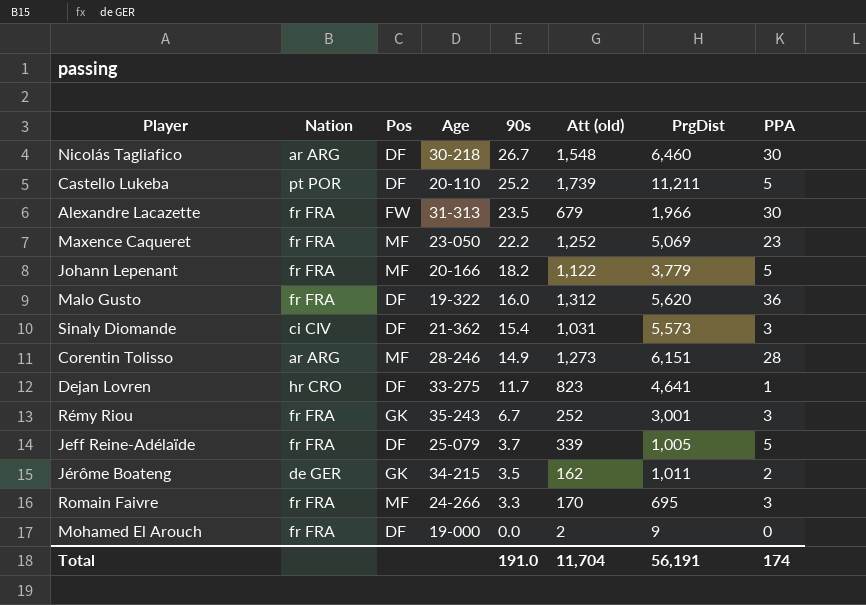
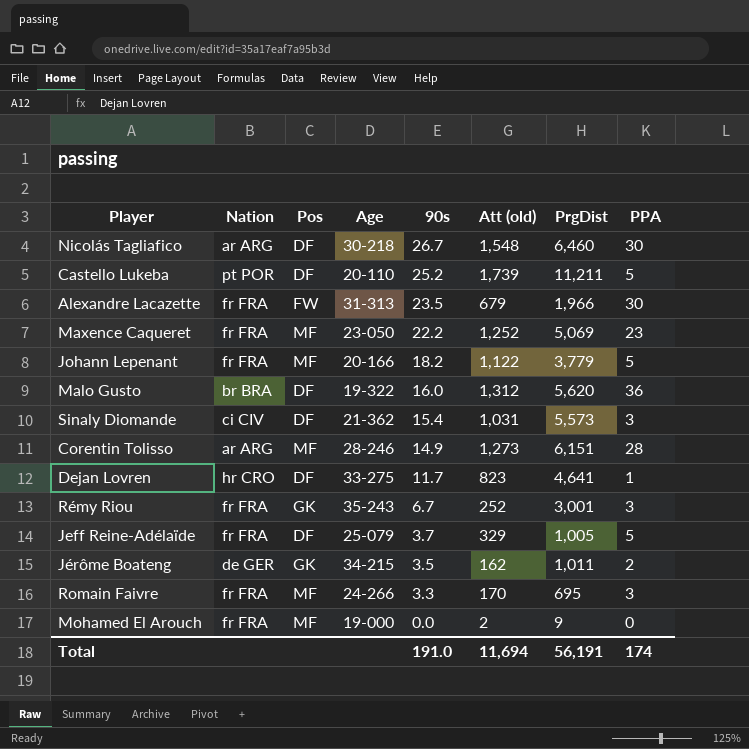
Malo Gusto | Nation: fr FRA -> br BRA
Jeff Reine-Adélaïde | Att (old): 339 -> 329
Mohamed El Arouch | Pos: DF -> MF
Total | Att (old): 11,704 -> 11,694

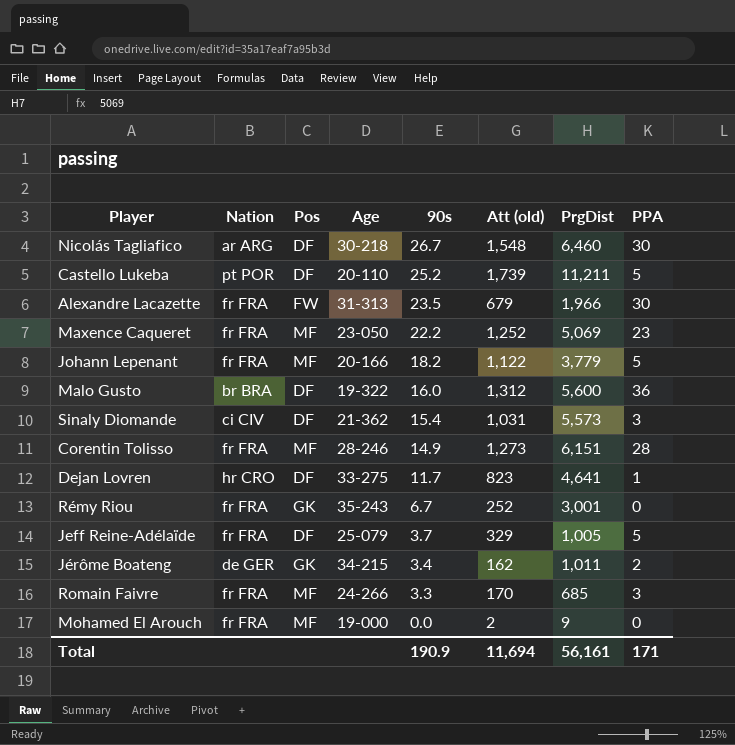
Malo Gusto | PrgDist: 5,620 -> 5,600
Corentin Tolisso | Nation: ar ARG -> fr FRA
Rémy Riou | PPA: 3 -> 0
Jérôme Boateng | 90s: 3.5 -> 3.4
Romain Faivre | PrgDist: 695 -> 685
Total | 90s: 191.0 -> 190.9
Total | PrgDist: 56,191 -> 56,161
Total | PPA: 174 -> 171

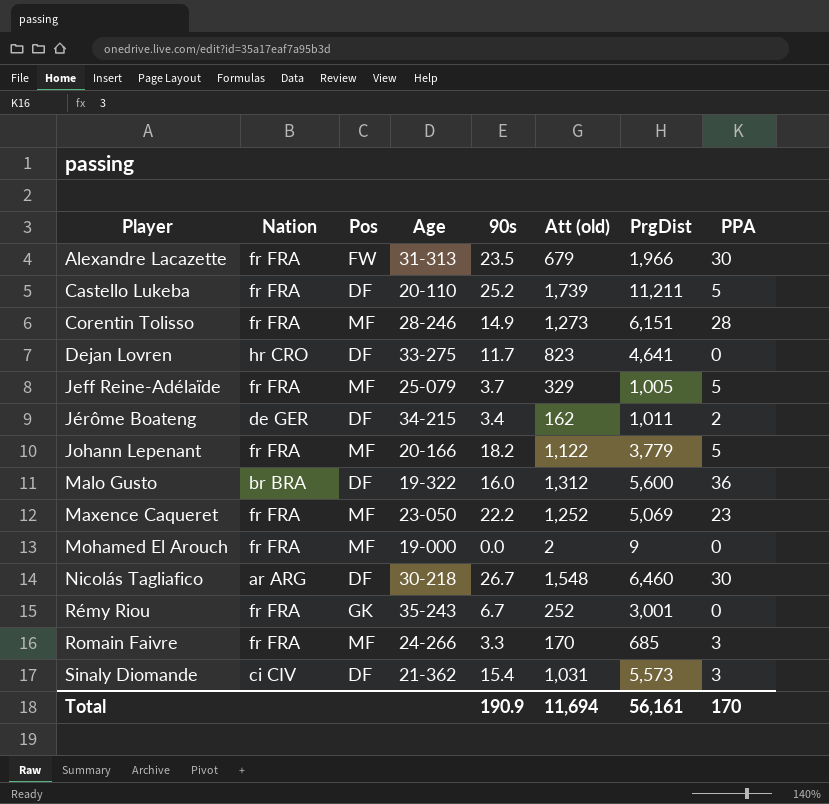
row order: 90s descending -> Player ascending
Castello Lukeba | Nation: pt POR -> fr FRA
Dejan Lovren | PPA: 1 -> 0
Jeff Reine-Adélaïde | Pos: DF -> MF
Jérôme Boateng | Pos: GK -> DF
Total | PPA: 171 -> 170

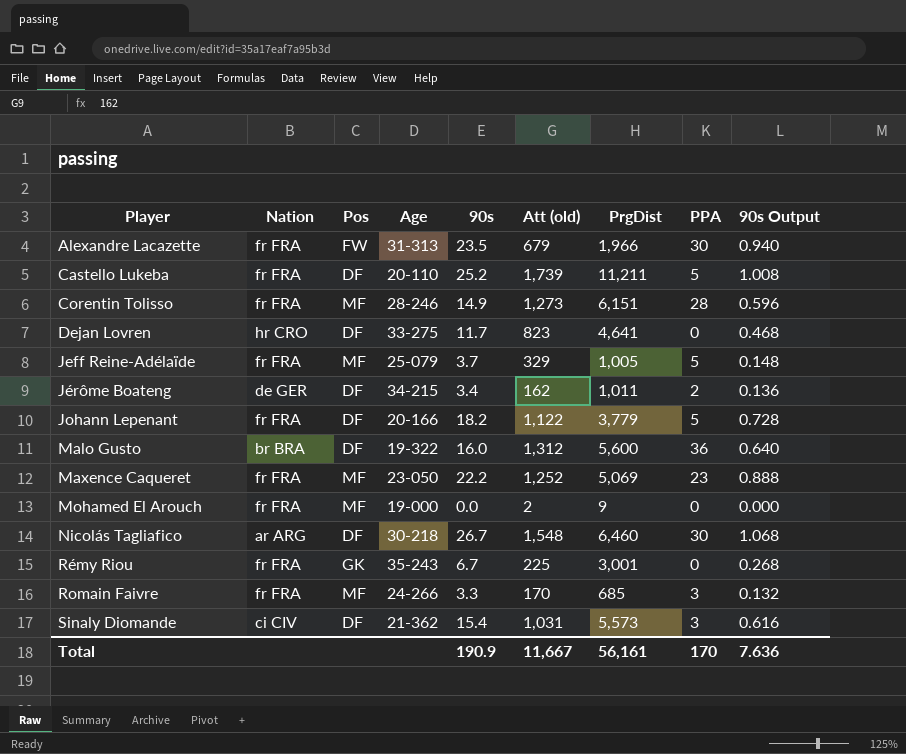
column 90s Output | formula: none -> [90s] * 0.04
Johann Lepenant | Pos: MF -> DF
Rémy Riou | Att (old): 252 -> 225
Total | Att (old): 11,694 -> 11,667

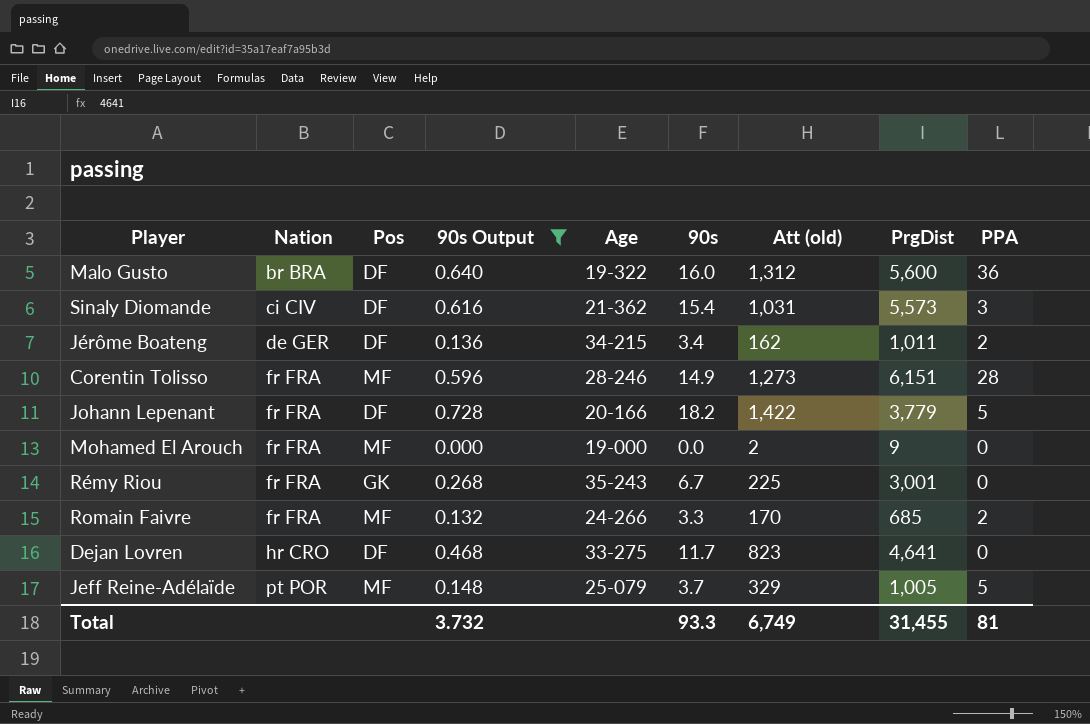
filter: none -> 90s Output <= 0.728
row order: Player ascending -> Nation ascending
column 90s Output | position: 9 -> 4
Johann Lepenant | Att (old): 1,122 -> 1,422
Romain Faivre | PPA: 3 -> 2
Jeff Reine-Adélaïde | Nation: fr FRA -> pt POR
Total | 90s Output: 7.636 -> 3.732
Total | 90s: 190.9 -> 93.3
Total | Att (old): 11,667 -> 6,749
Total | PrgDist: 56,161 -> 31,455
Total | PPA: 170 -> 81

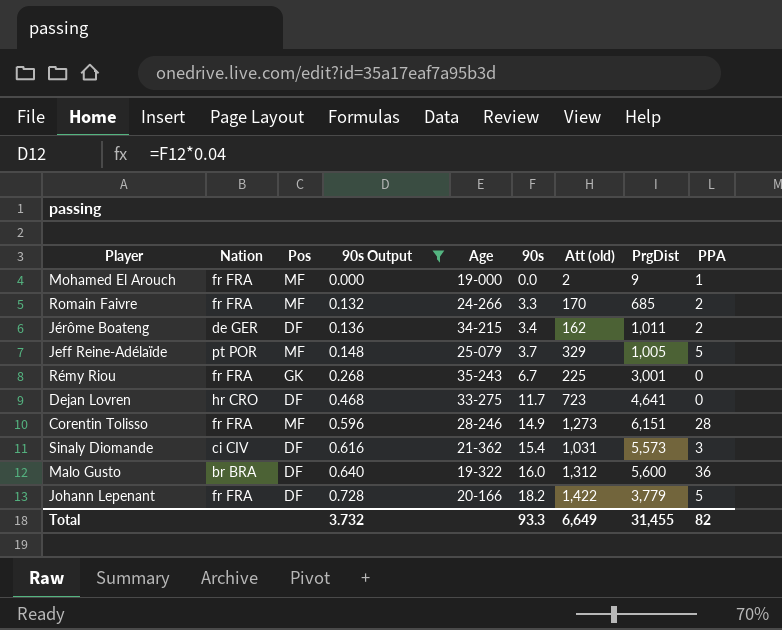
row order: Nation ascending -> 90s Output ascending
Mohamed El Arouch | PPA: 0 -> 1
Dejan Lovren | Att (old): 823 -> 723
Total | Att (old): 6,749 -> 6,649
Total | PPA: 81 -> 82

